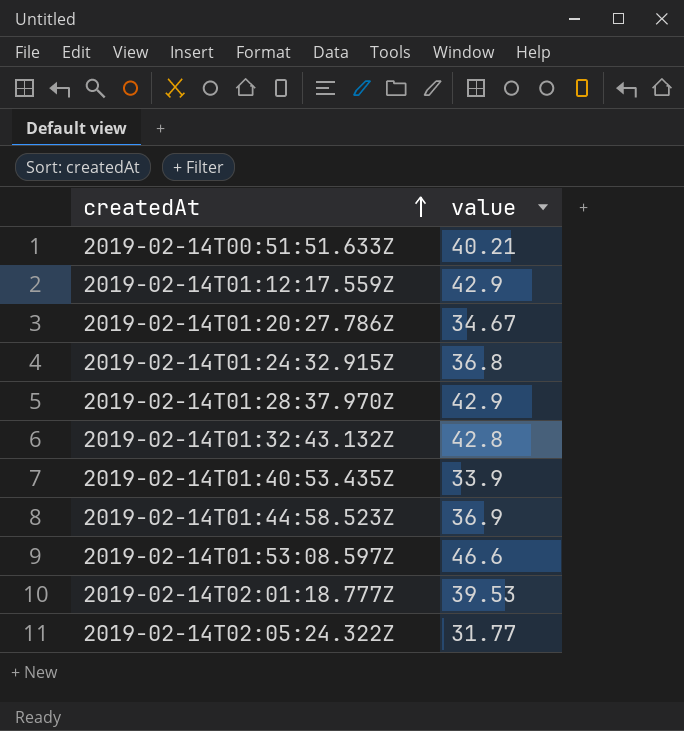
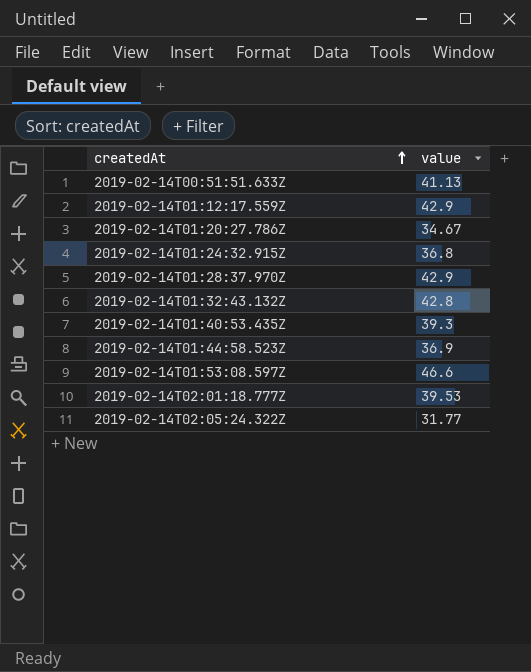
2019-02-14T00:51:51.633Z | value: 40.21 -> 41.13
2019-02-14T01:40:53.435Z | value: 33.9 -> 39.3

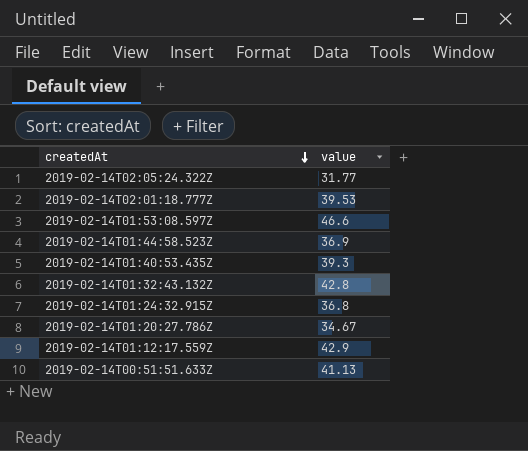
row order: createdAt ascending -> createdAt descending
row 2019-02-14T01:28:37.970Z: 42.9 -> none

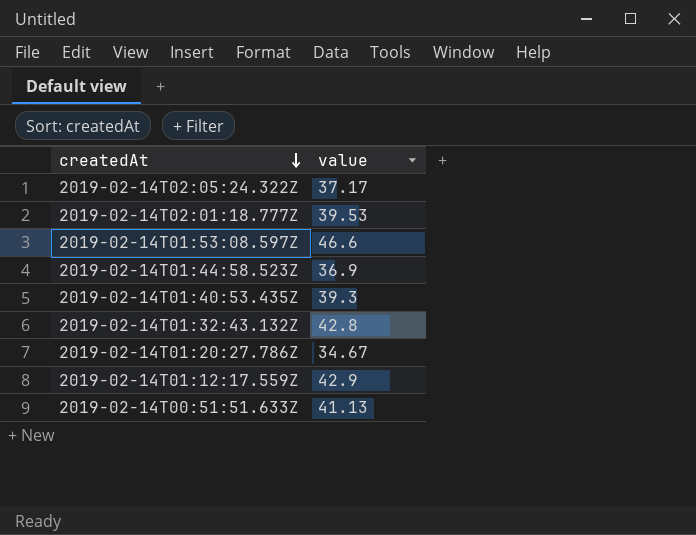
row 2019-02-14T01:24:32.915Z: 36.8 -> none
2019-02-14T02:05:24.322Z | value: 31.77 -> 37.17

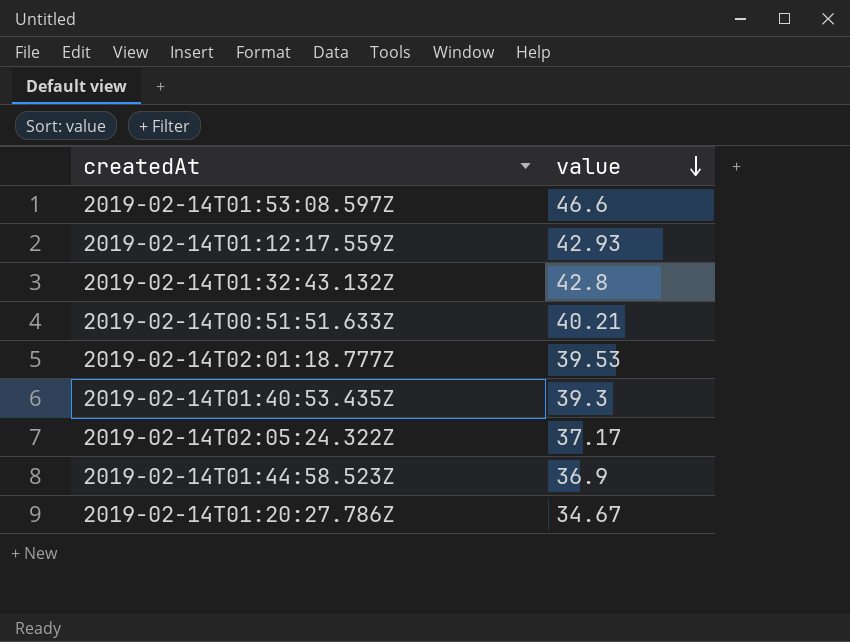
row order: createdAt descending -> value descending
2019-02-14T01:12:17.559Z | value: 42.9 -> 42.93
2019-02-14T00:51:51.633Z | value: 41.13 -> 40.21

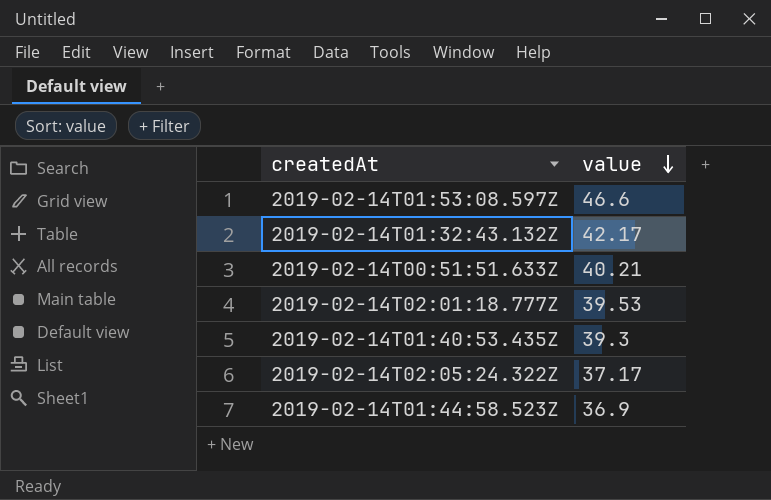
row 2019-02-14T01:12:17.559Z: 42.93 -> none
row 2019-02-14T01:20:27.786Z: 34.67 -> none
2019-02-14T01:32:43.132Z | value: 42.8 -> 42.17

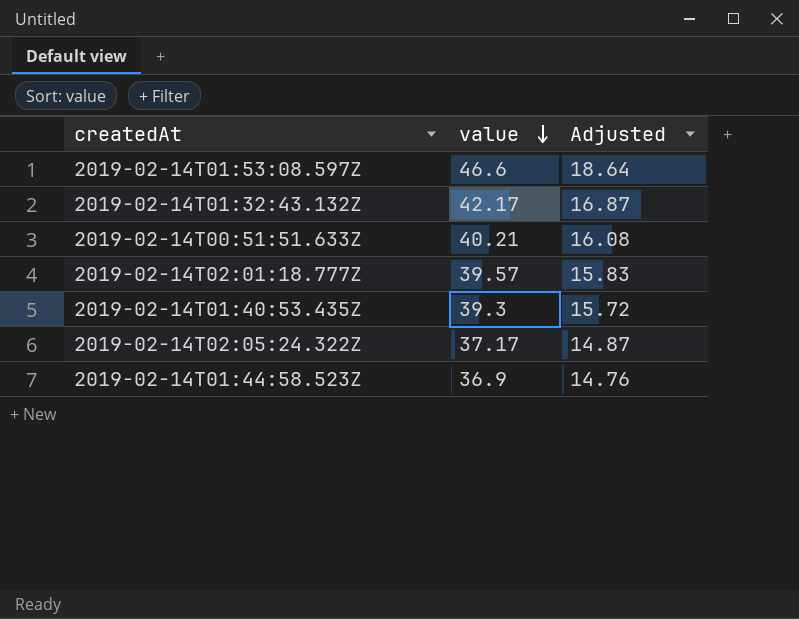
column Adjusted | formula: none -> [value] * 0.4
2019-02-14T02:01:18.777Z | value: 39.53 -> 39.57

